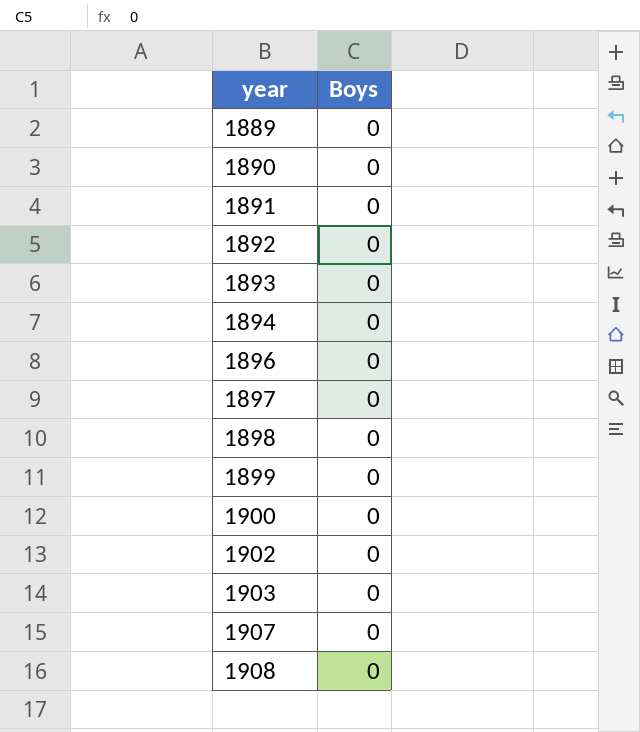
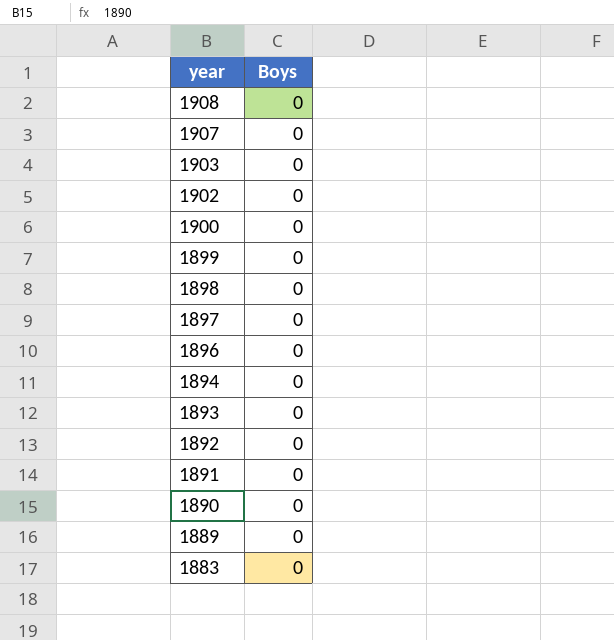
row order: year ascending -> year descending
row 1883: none -> 0

